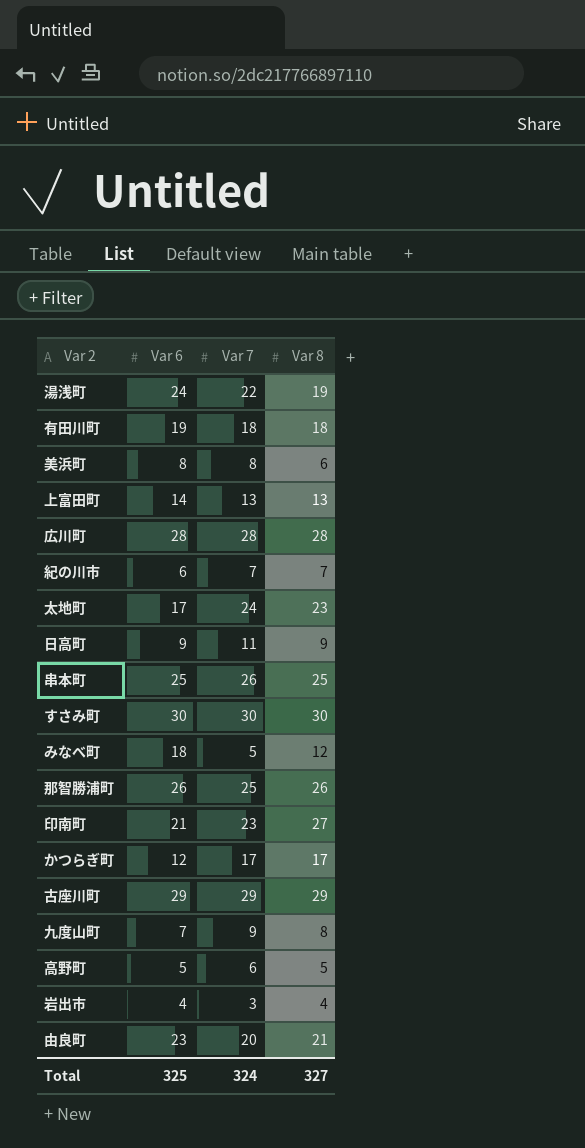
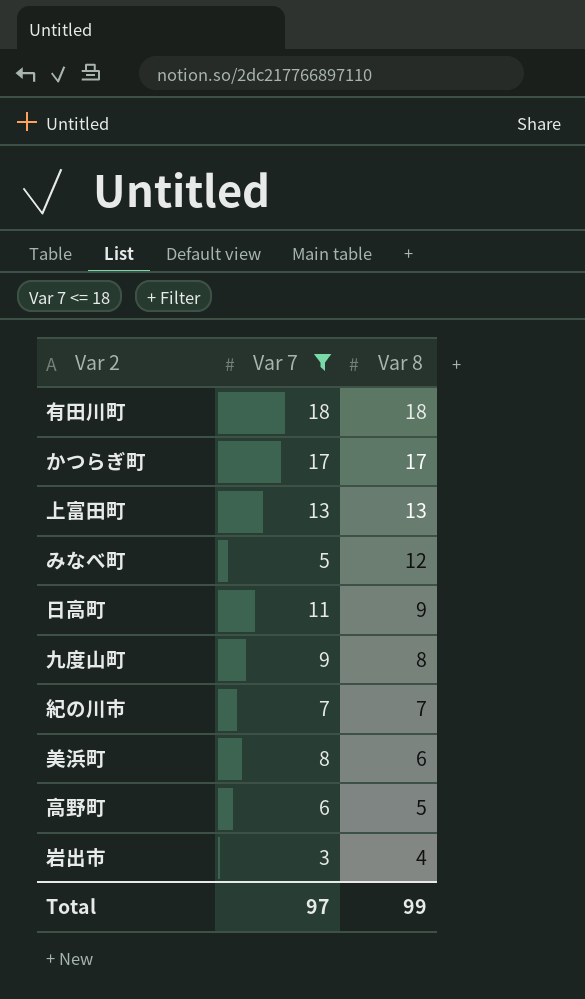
filter: none -> Var 7 <= 18
row order: none -> Var 8 descending
column Var 6 | position: 2 -> none
Total | Var 7: 324 -> 97
Total | Var 8: 327 -> 99

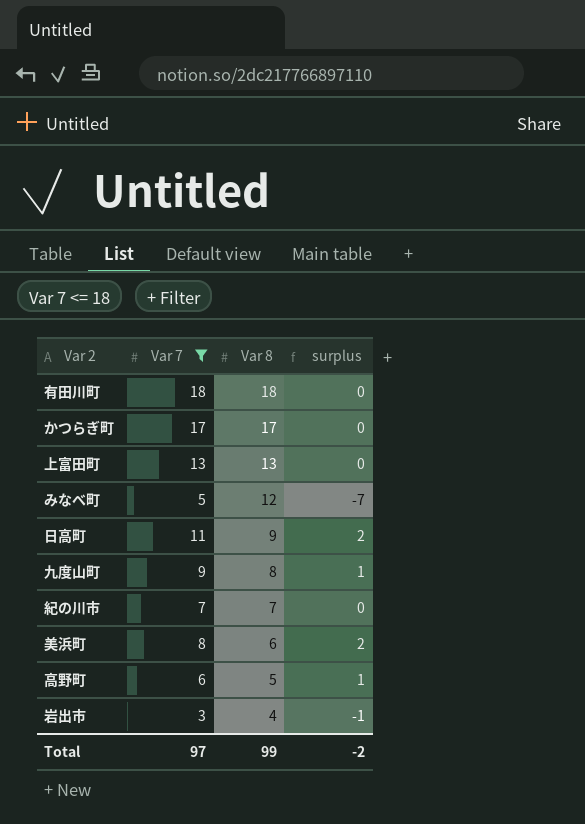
column surplus | formula: none -> [Var 7] - [Var 8]

